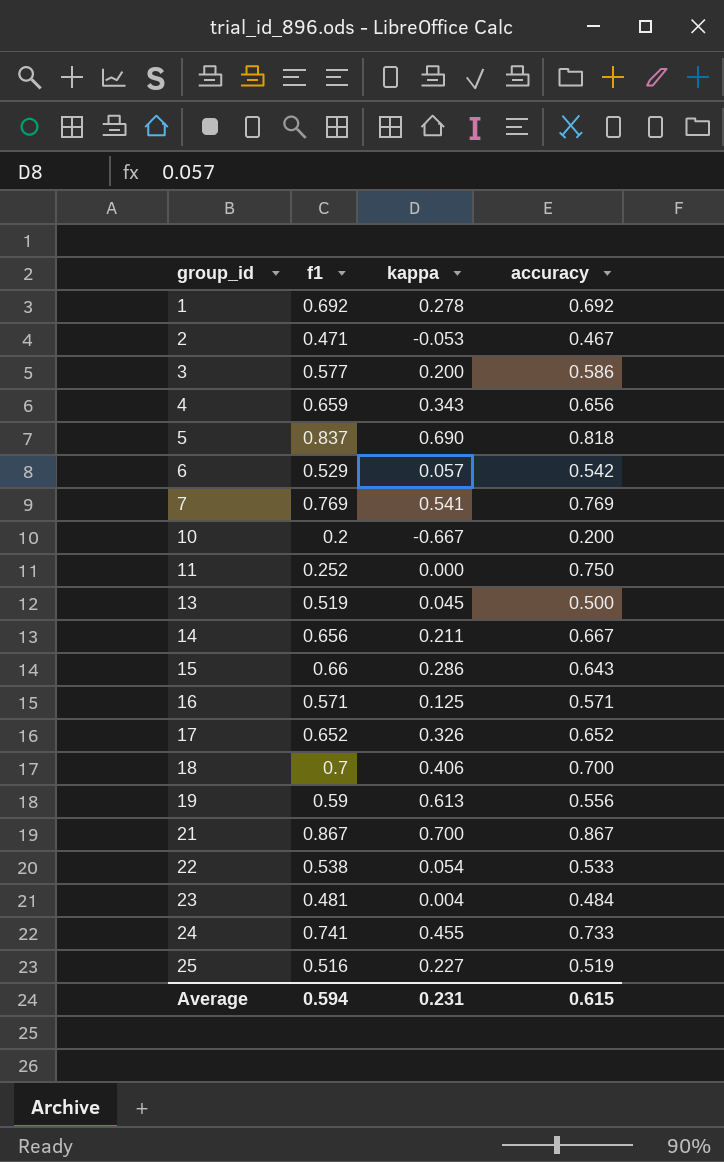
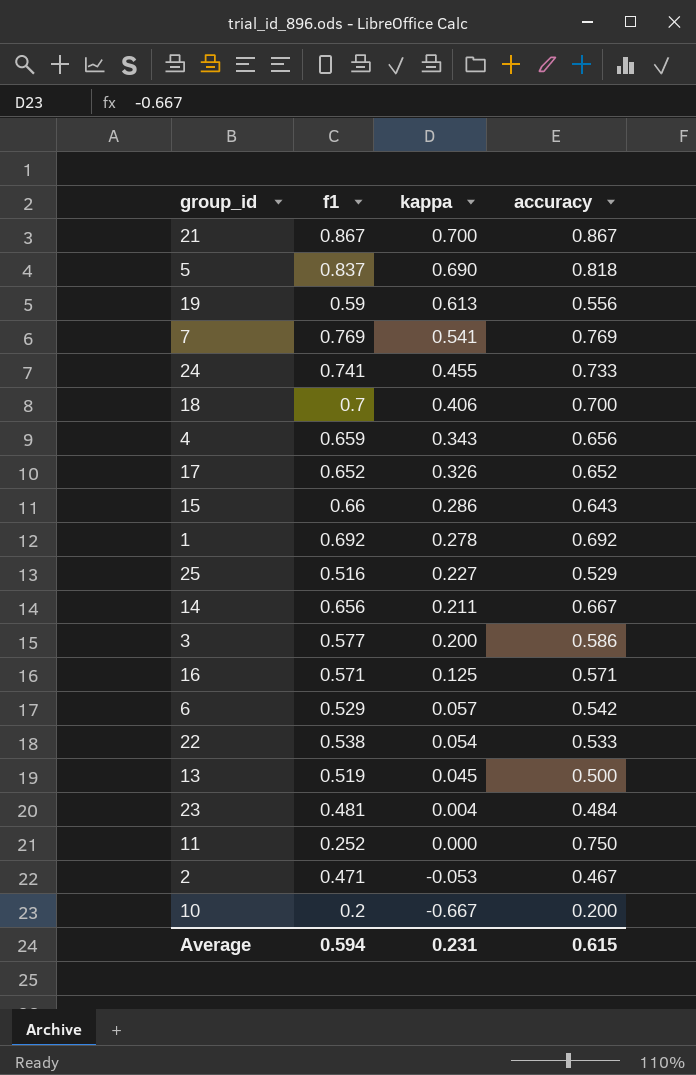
row order: group_id ascending -> kappa descending
25 | accuracy: 0.519 -> 0.529

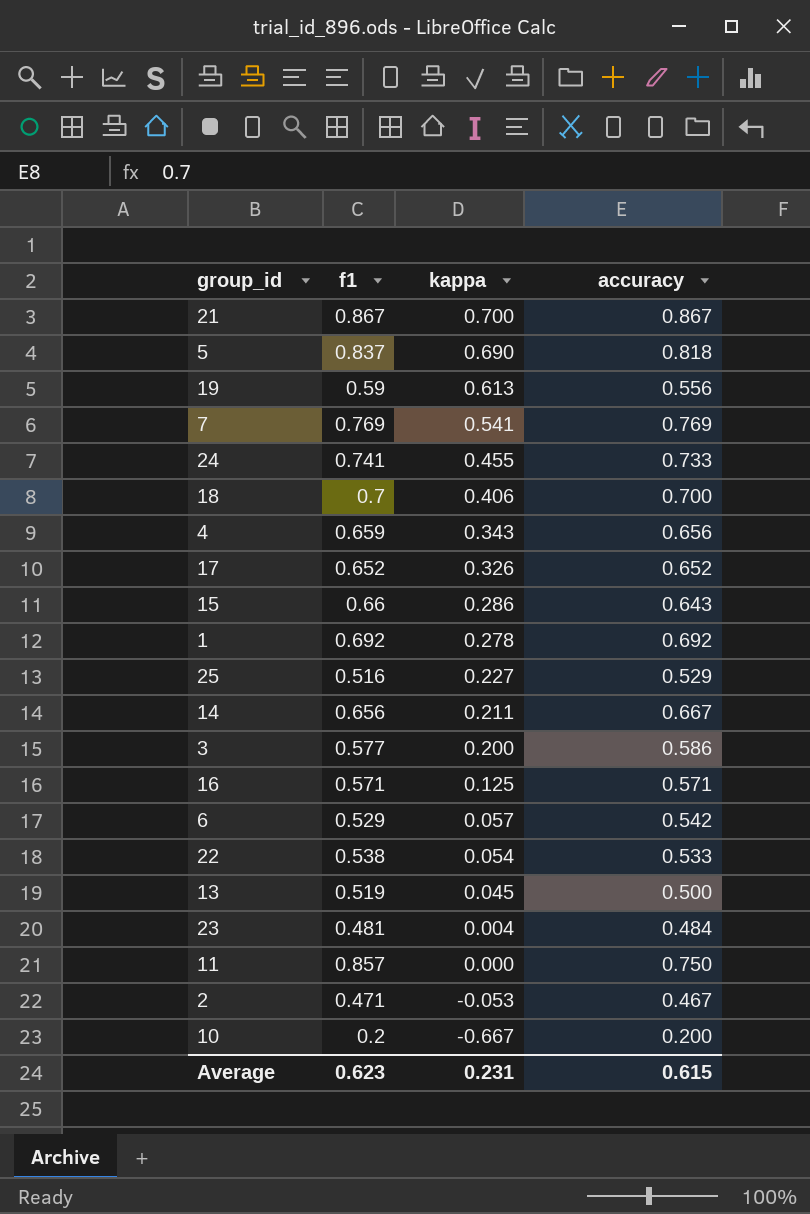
11 | f1: 0.252 -> 0.857
Average | f1: 0.594 -> 0.623

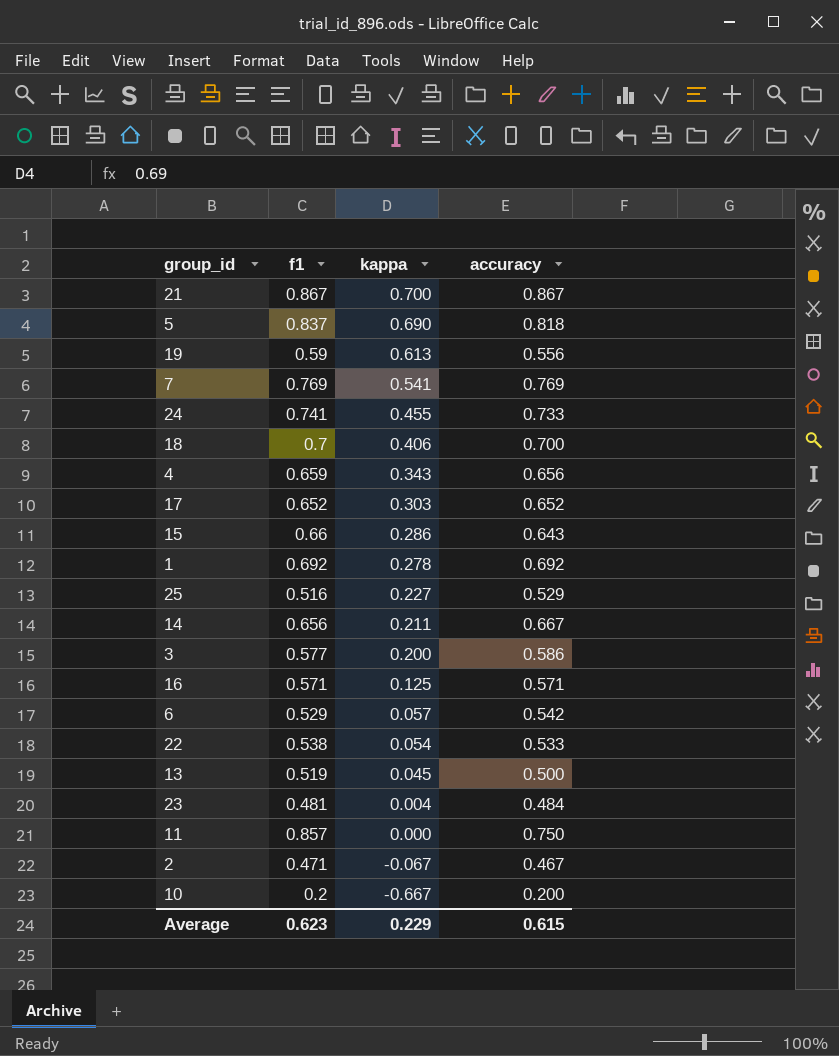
17 | kappa: 0.326 -> 0.303
2 | kappa: -0.053 -> -0.067
Average | kappa: 0.231 -> 0.229

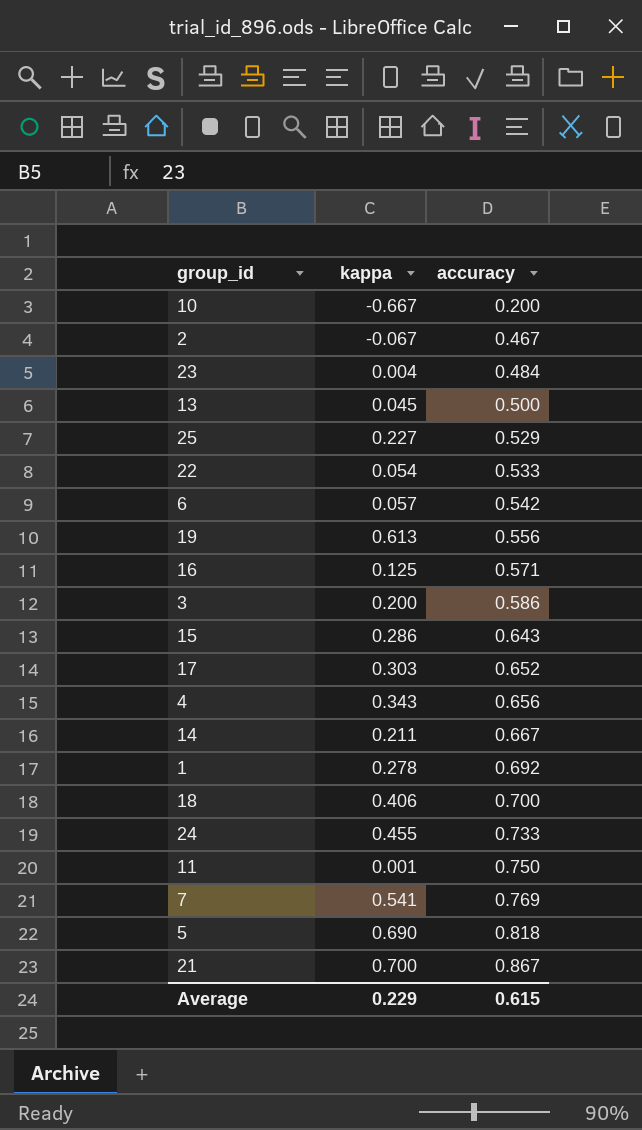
row order: kappa descending -> accuracy ascending
column f1 | position: 2 -> none
11 | kappa: 0.000 -> 0.001

